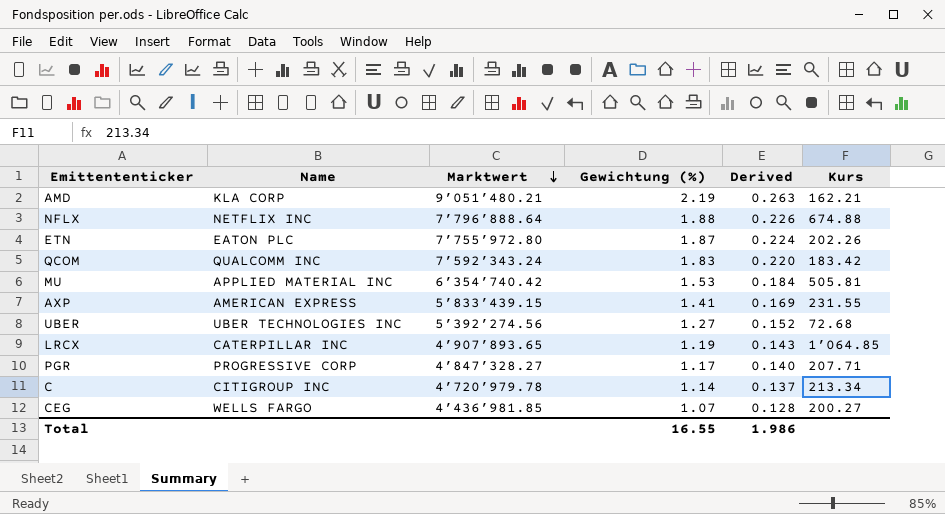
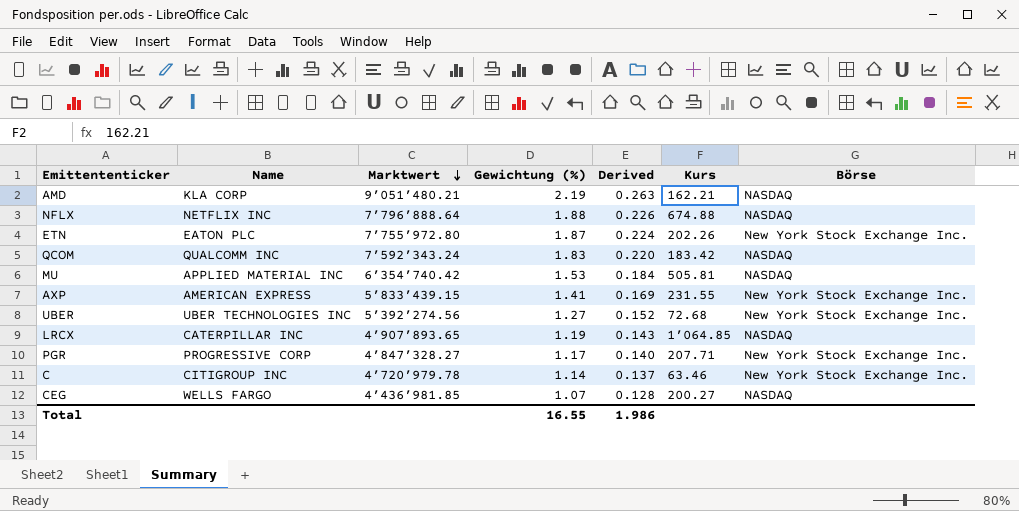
column Börse | position: none -> 7
C | Kurs: 213.34 -> 63.46

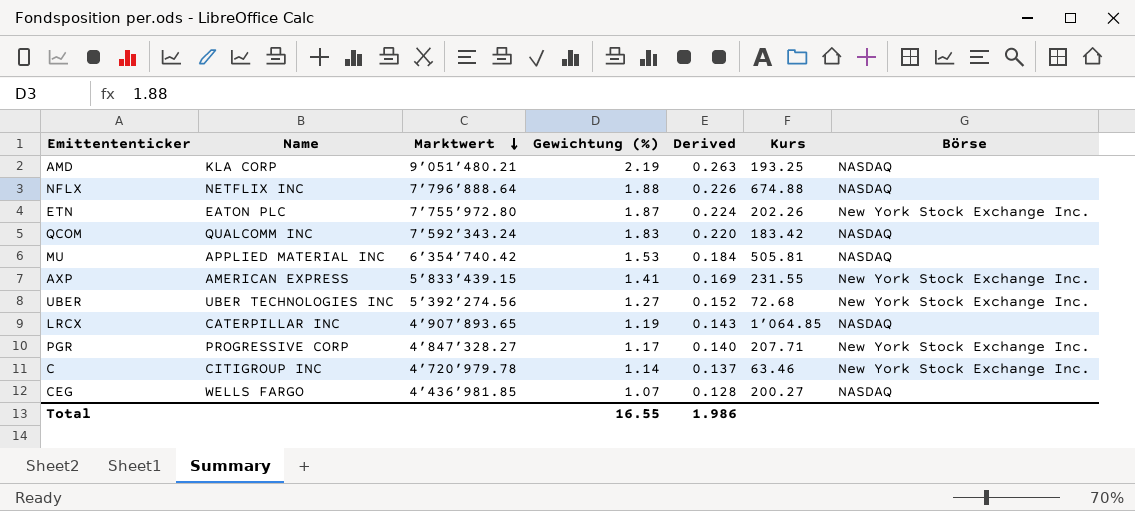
AMD | Kurs: 162.21 -> 193.25

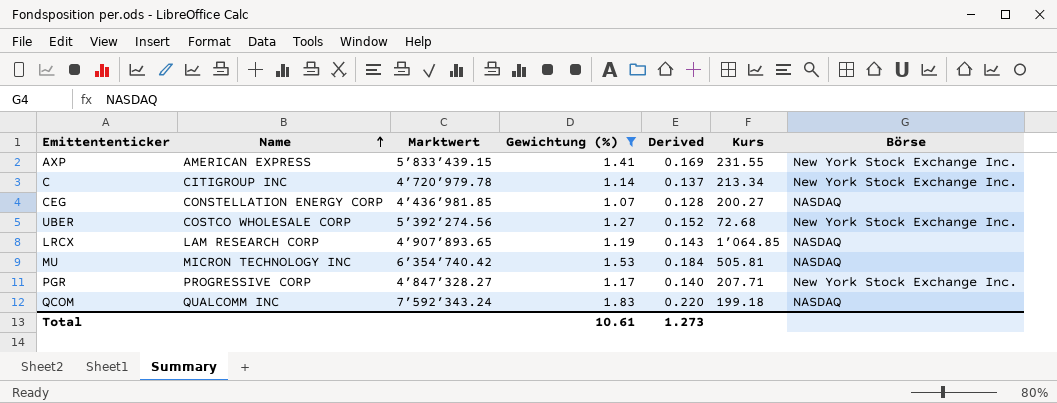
filter: none -> Gewichtung (%) <= 1.83
row order: Marktwert descending -> Name ascending
C | Kurs: 63.46 -> 213.34
CEG | Name: WELLS FARGO -> CONSTELLATION ENERGY CORP
UBER | Name: UBER TECHNOLOGIES INC -> COSTCO WHOLESALE CORP
LRCX | Name: CATERPILLAR INC -> LAM RESEARCH CORP
MU | Name: APPLIED MATERIAL INC -> MICRON TECHNOLOGY INC
QCOM | Kurs: 183.42 -> 199.18
Total | Gewichtung (%): 16.55 -> 10.61
Total | Derived: 1.986 -> 1.273

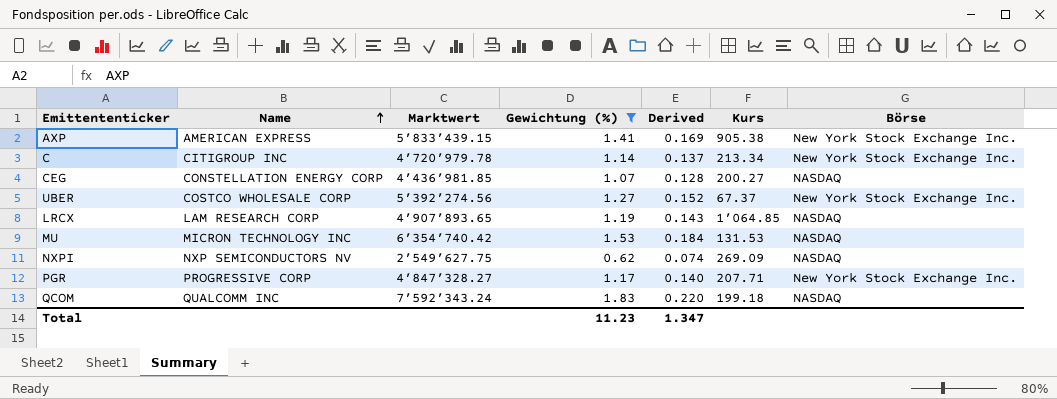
AXP | Kurs: 231.55 -> 905.38
UBER | Kurs: 72.68 -> 67.37
MU | Kurs: 505.81 -> 131.53
row NXPI: none -> NXP SEMICONDUCTORS NV | 2’549’627.75 | 0.62 | 0.074 | 269.09 | NASDAQ
Total | Gewichtung (%): 10.61 -> 11.23
Total | Derived: 1.273 -> 1.347

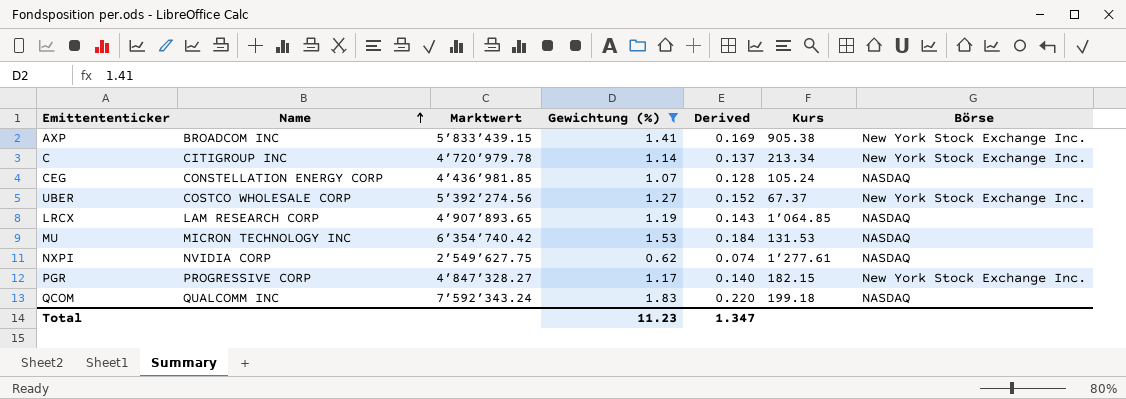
AXP | Name: AMERICAN EXPRESS -> BROADCOM INC
CEG | Kurs: 200.27 -> 105.24
NXPI | Name: NXP SEMICONDUCTORS NV -> NVIDIA CORP
NXPI | Kurs: 269.09 -> 1’277.61
PGR | Kurs: 207.71 -> 182.15

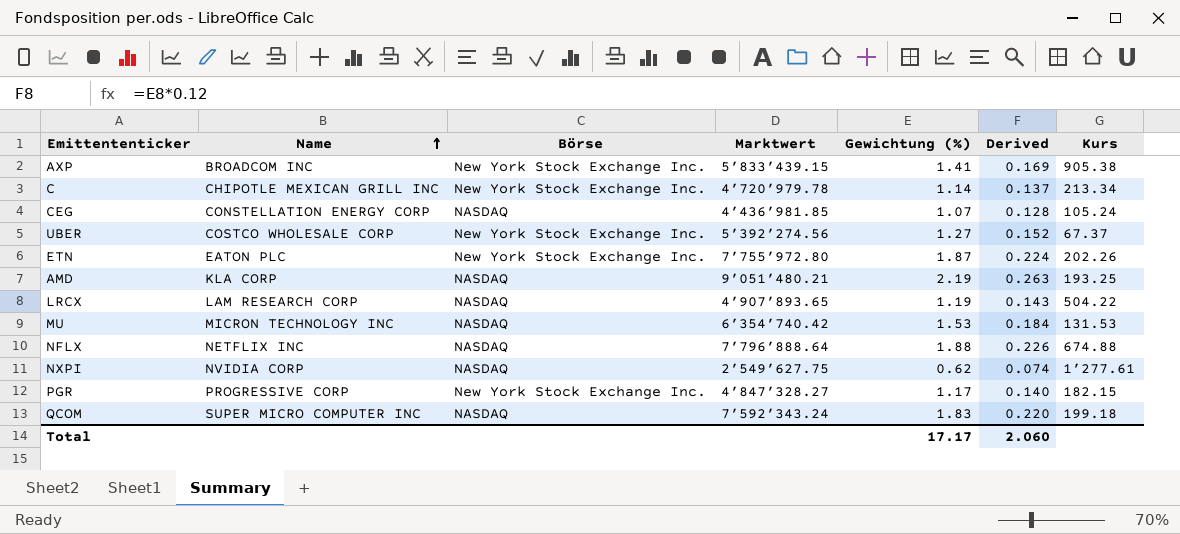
filter: Gewichtung (%) <= 1.83 -> none
column Börse | position: 7 -> 3
C | Name: CITIGROUP INC -> CHIPOTLE MEXICAN GRILL INC
LRCX | Kurs: 1’064.85 -> 504.22
QCOM | Name: QUALCOMM INC -> SUPER MICRO COMPUTER INC
Total | Gewichtung (%): 11.23 -> 17.17
Total | Derived: 1.347 -> 2.060

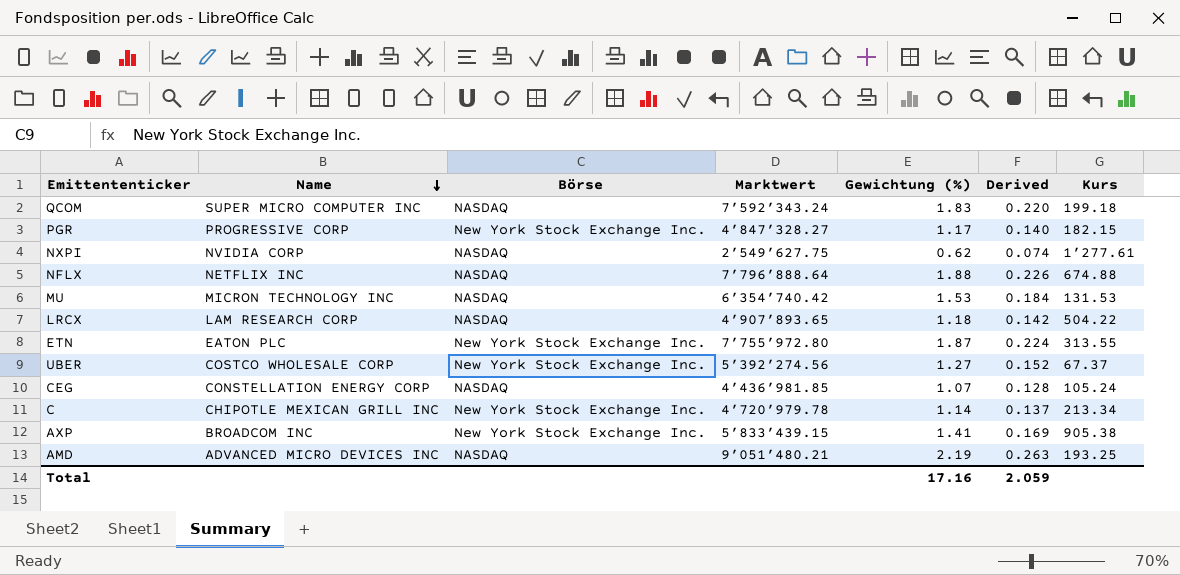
row order: Name ascending -> Name descending
LRCX | Gewichtung (%): 1.19 -> 1.18
LRCX | Derived: 0.143 -> 0.142
ETN | Kurs: 202.26 -> 313.55
AMD | Name: KLA CORP -> ADVANCED MICRO DEVICES INC
Total | Gewichtung (%): 17.17 -> 17.16
Total | Derived: 2.060 -> 2.059

